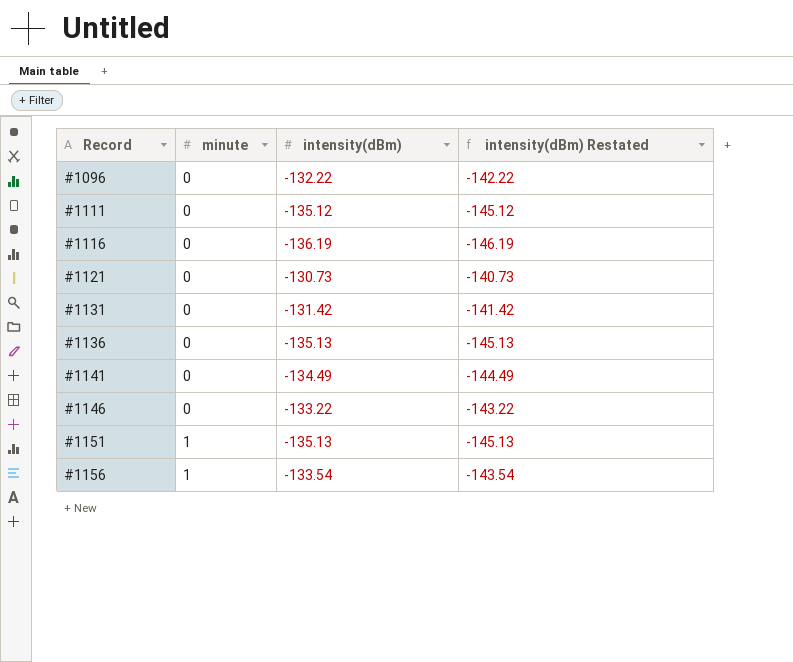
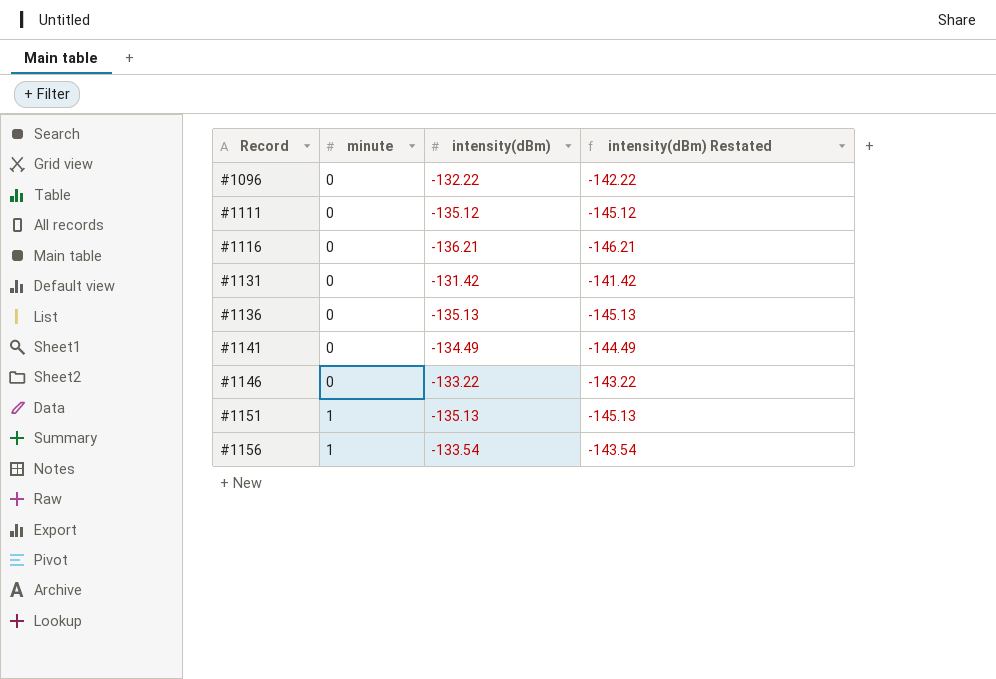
row #1121: 0 | -130.73 | -140.73 -> none
#1116 | intensity(dBm): -136.19 -> -136.21
#1116 | intensity(dBm) Restated: -146.19 -> -146.21

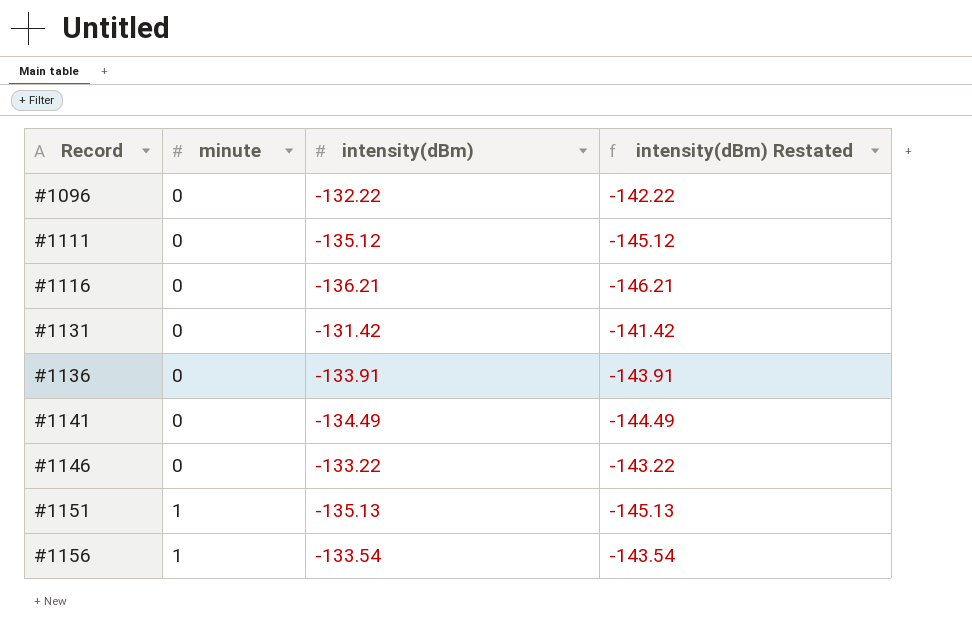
#1136 | intensity(dBm): -135.13 -> -133.91
#1136 | intensity(dBm) Restated: -145.13 -> -143.91

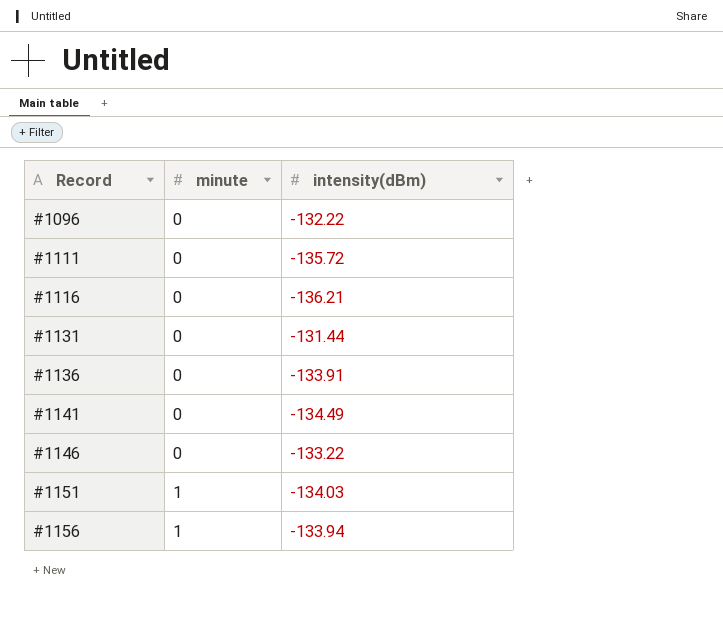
column intensity(dBm) Restated | formula: [intensity(dBm)] - 10 -> none
#1111 | intensity(dBm): -135.12 -> -135.72
#1131 | intensity(dBm): -131.42 -> -131.44
#1151 | intensity(dBm): -135.13 -> -134.03
#1156 | intensity(dBm): -133.54 -> -133.94

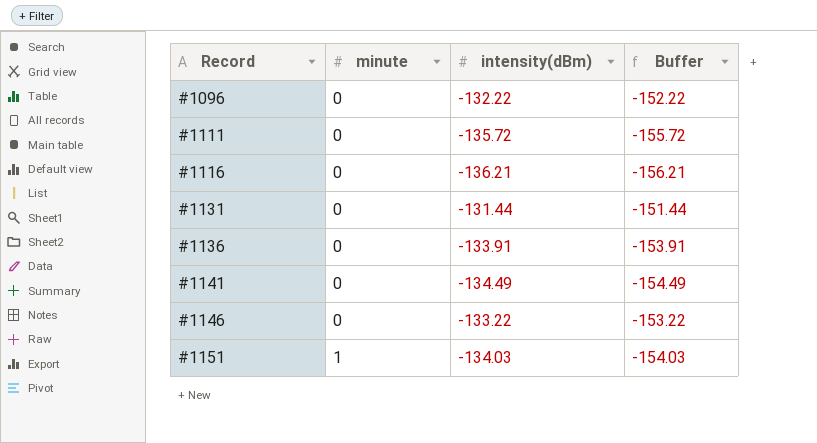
column Buffer | formula: none -> [intensity(dBm)] - 20
row #1156: 1 | -133.94 -> none

